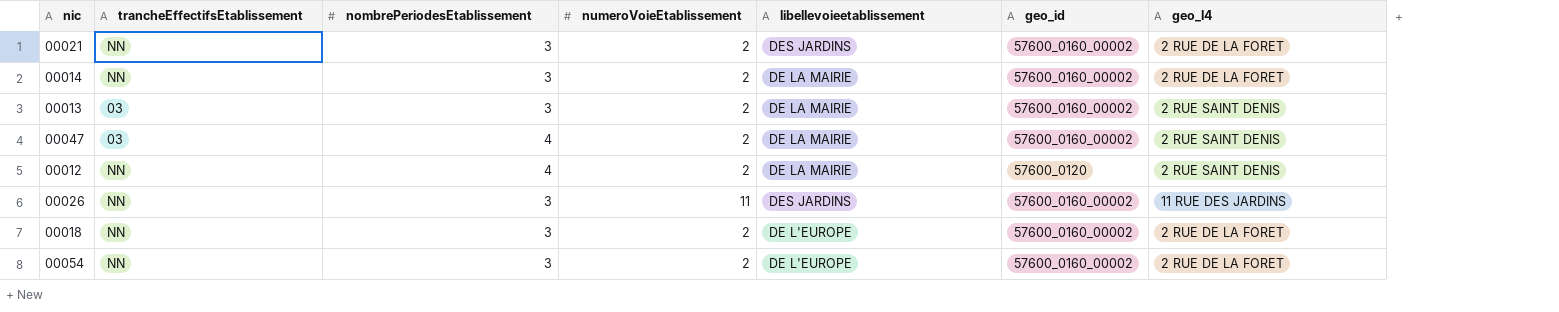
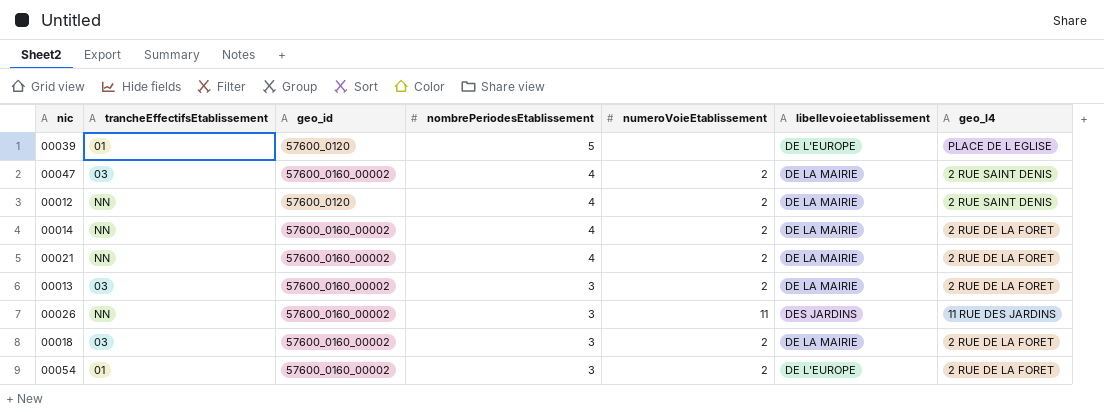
row order: none -> nombrePeriodesEtablissement descending
column geo_id | position: 6 -> 3
row 00039: none -> 01 | 57600_0120 | 5 | none | DE L'EUROPE | PLACE DE L EGLISE
00014 | nombrePeriodesEtablissement: 3 -> 4
00021 | nombrePeriodesEtablissement: 3 -> 4
00021 | libellevoieetablissement: DES JARDINS -> DE LA MAIRIE
00013 | geo_l4: 2 RUE SAINT DENIS -> 2 RUE DE LA FORET
00018 | trancheEffectifsEtablissement: NN -> 03
00018 | libellevoieetablissement: DE L'EUROPE -> DE LA MAIRIE
00054 | trancheEffectifsEtablissement: NN -> 01

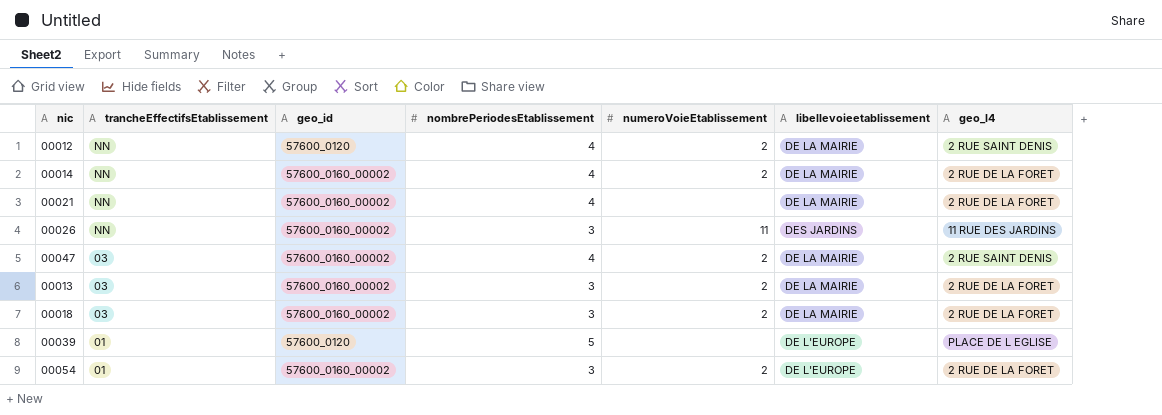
row order: nombrePeriodesEtablissement descending -> trancheEffectifsEtablissement descending
00021 | numeroVoieEtablissement: 2 -> none

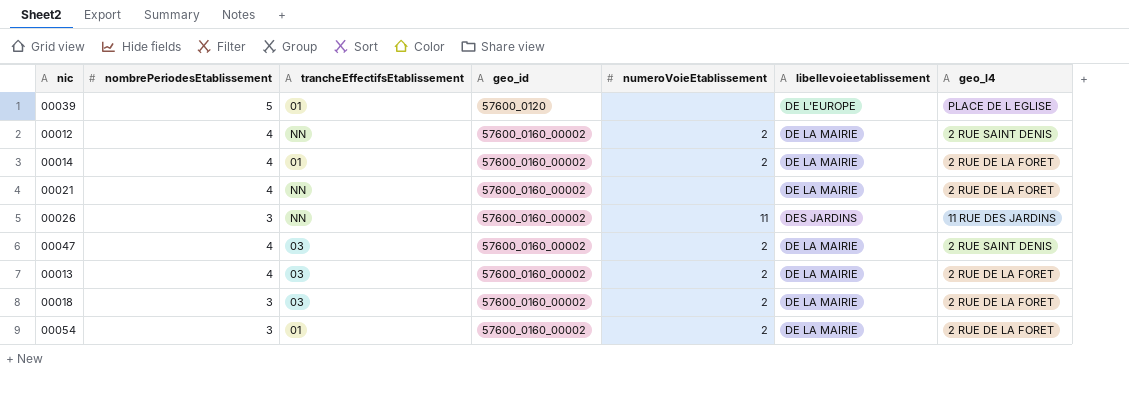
row order: trancheEffectifsEtablissement descending -> geo_id ascending
column nombrePeriodesEtablissement | position: 4 -> 2
00012 | geo_id: 57600_0120 -> 57600_0160_00002
00014 | trancheEffectifsEtablissement: NN -> 01
00013 | nombrePeriodesEtablissement: 3 -> 4
00054 | libellevoieetablissement: DE L'EUROPE -> DE LA MAIRIE

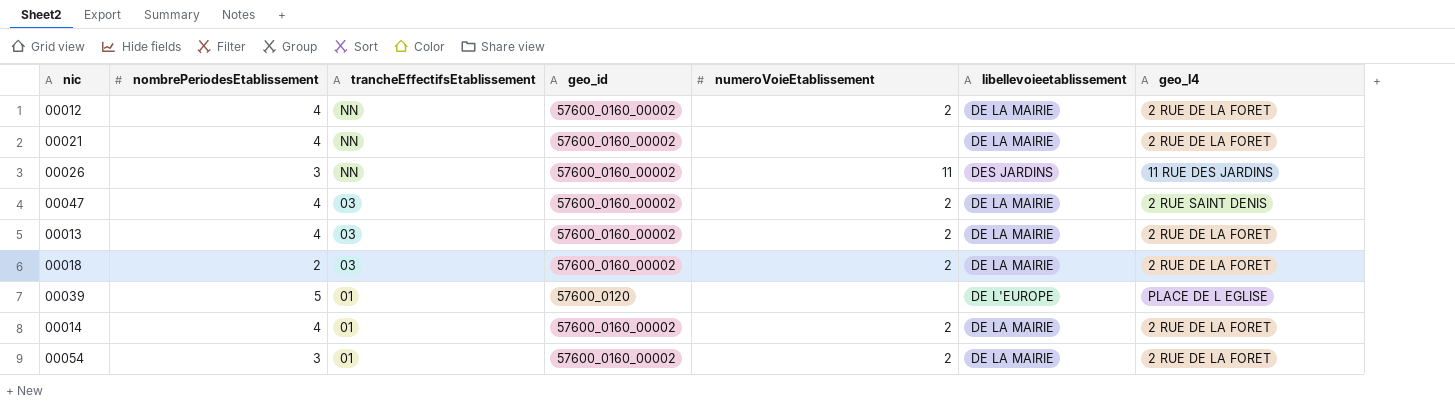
row order: geo_id ascending -> trancheEffectifsEtablissement descending
00012 | geo_l4: 2 RUE SAINT DENIS -> 2 RUE DE LA FORET
00018 | nombrePeriodesEtablissement: 3 -> 2

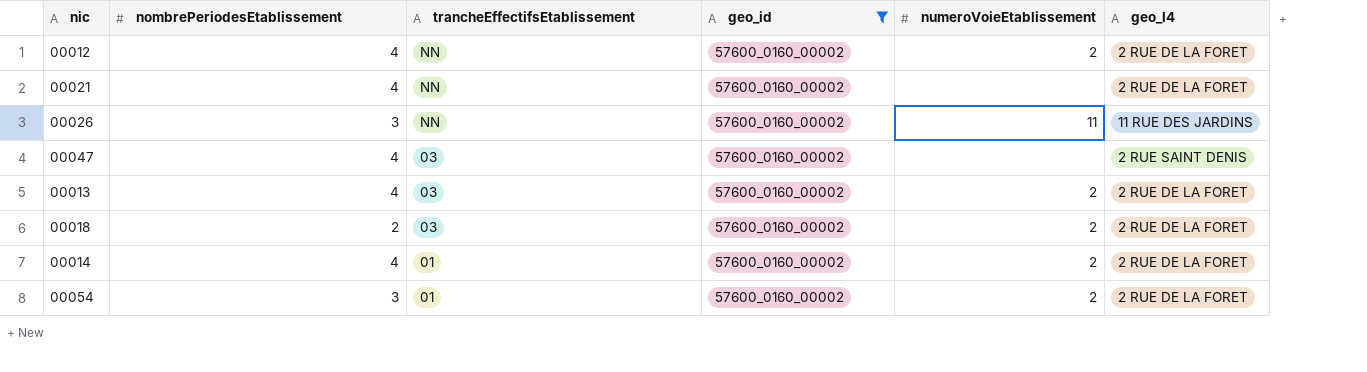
filter: none -> geo_id = 57600_0160_00002
column libellevoieetablissement | position: 6 -> none
00047 | numeroVoieEtablissement: 2 -> none

